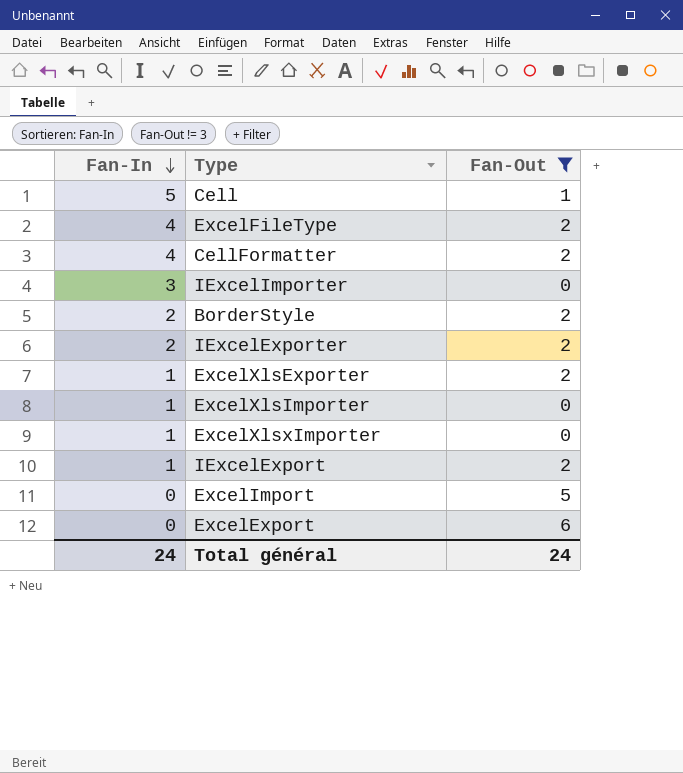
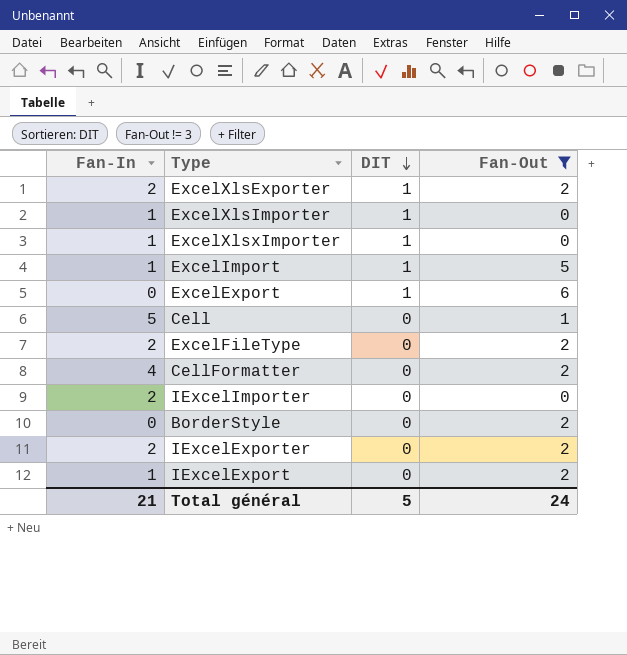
row order: Fan-In descending -> DIT descending
column DIT | position: none -> 3
ExcelXlsExporter | Fan-In: 1 -> 2
ExcelImport | Fan-In: 0 -> 1
ExcelFileType | Fan-In: 4 -> 2
IExcelImporter | Fan-In: 3 -> 2
BorderStyle | Fan-In: 2 -> 0
Total général | Fan-In: 24 -> 21

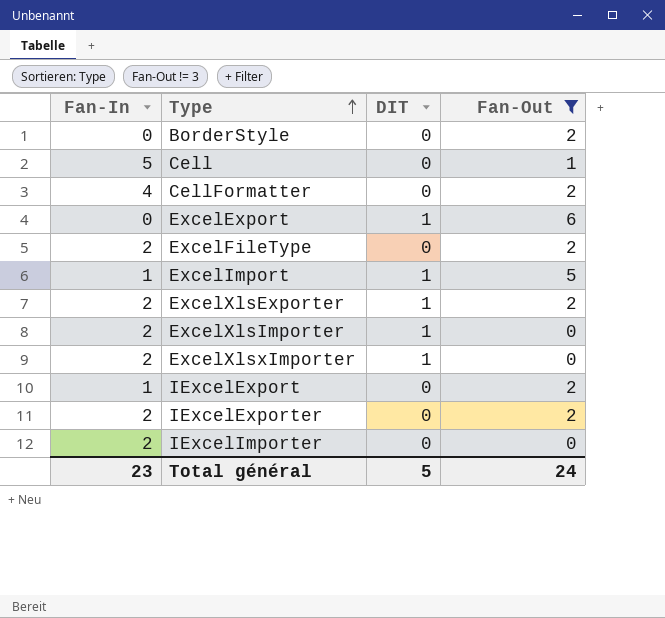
row order: DIT descending -> Type ascending
ExcelXlsImporter | Fan-In: 1 -> 2
ExcelXlsxImporter | Fan-In: 1 -> 2
Total général | Fan-In: 21 -> 23

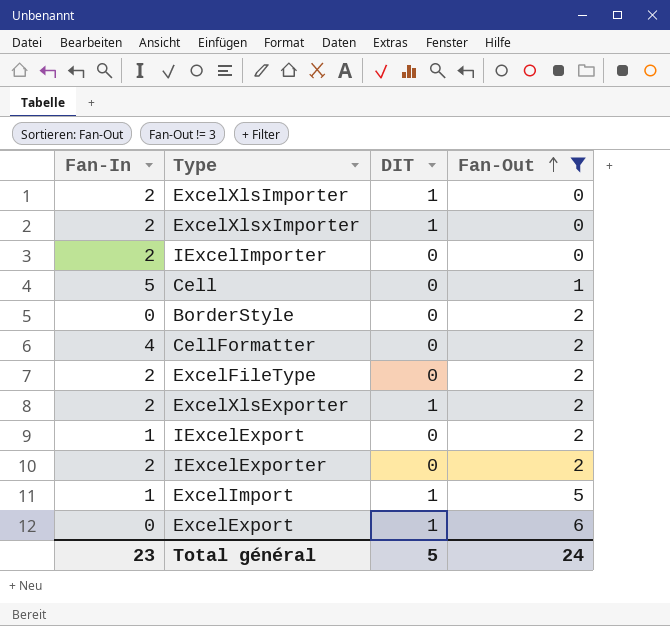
row order: Type ascending -> Fan-Out ascending

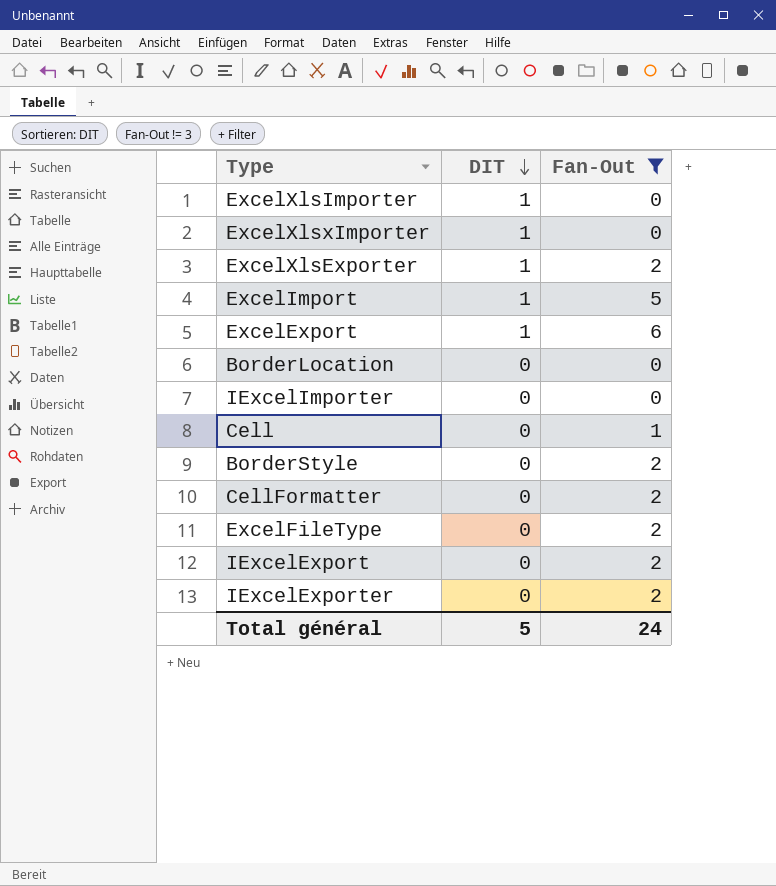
row order: Fan-Out ascending -> DIT descending
column Fan-In | position: 1 -> none
row BorderLocation: none -> 0 | 0

